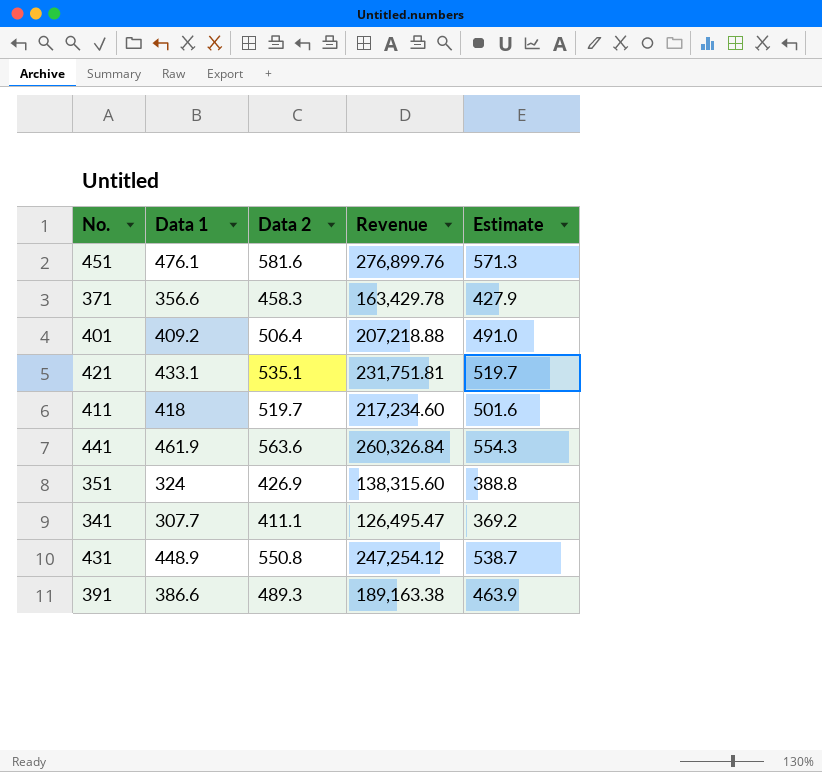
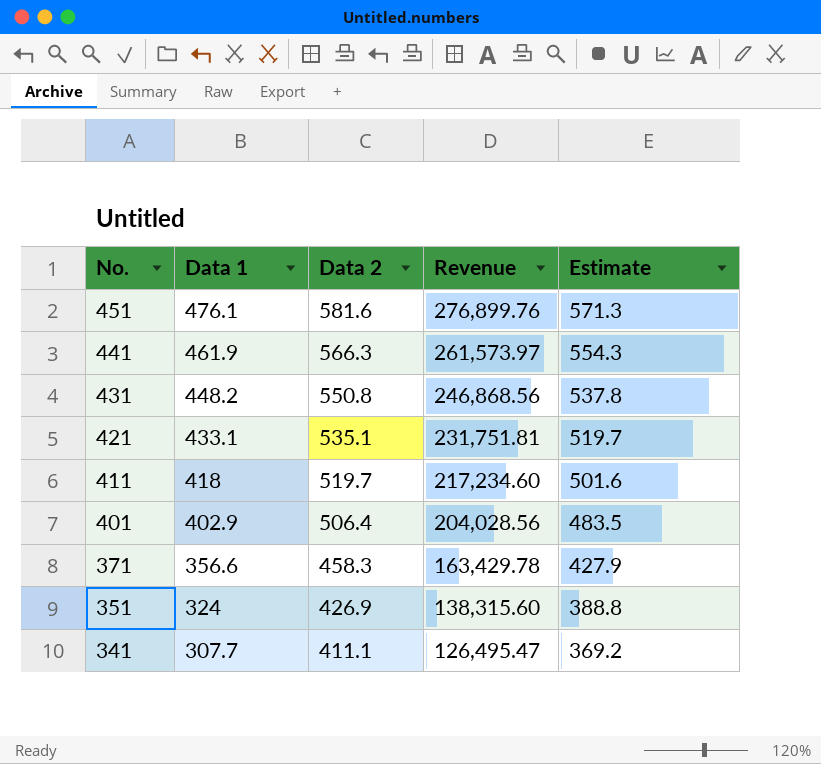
row order: none -> No. descending
row 391: 386.6 | 489.3 | 189,163.38 | 463.9 -> none
441 | Data 2: 563.6 -> 566.3
441 | Revenue: 260,326.84 -> 261,573.97
431 | Data 1: 448.9 -> 448.2
431 | Revenue: 247,254.12 -> 246,868.56
431 | Estimate: 538.7 -> 537.8
401 | Data 1: 409.2 -> 402.9
401 | Revenue: 207,218.88 -> 204,028.56
401 | Estimate: 491.0 -> 483.5

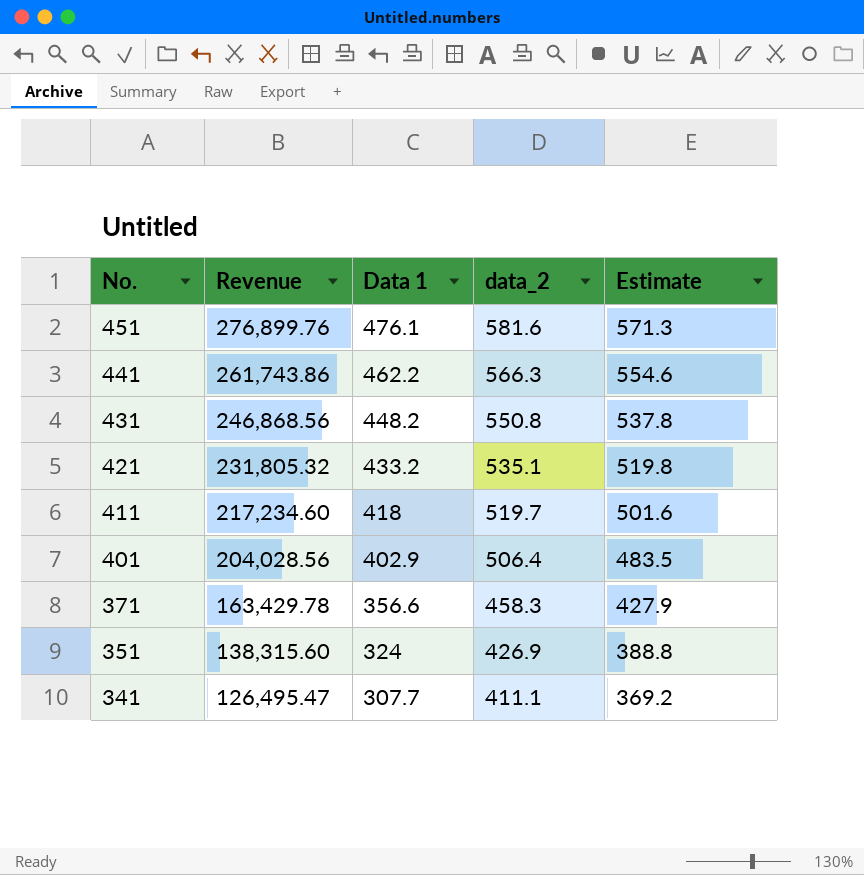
column Revenue | position: 4 -> 2
column name: Data 2 -> data_2
441 | Revenue: 261,573.97 -> 261,743.86
441 | Data 1: 461.9 -> 462.2
441 | Estimate: 554.3 -> 554.6
421 | Revenue: 231,751.81 -> 231,805.32
421 | Data 1: 433.1 -> 433.2
421 | Estimate: 519.7 -> 519.8

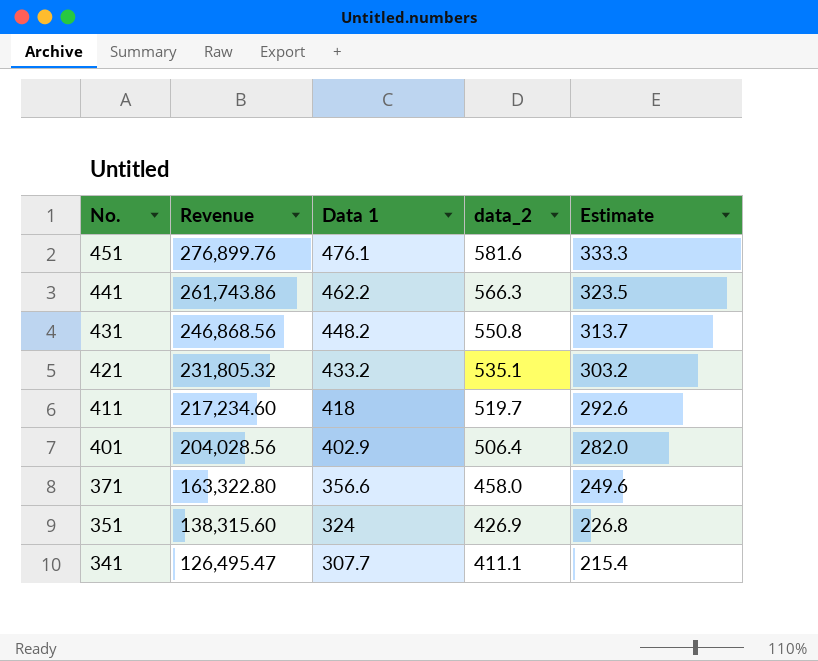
column Estimate | formula: [Data 1] * 1.2 -> [Data 1] * 0.7
371 | Revenue: 163,429.78 -> 163,322.80
371 | data_2: 458.3 -> 458.0

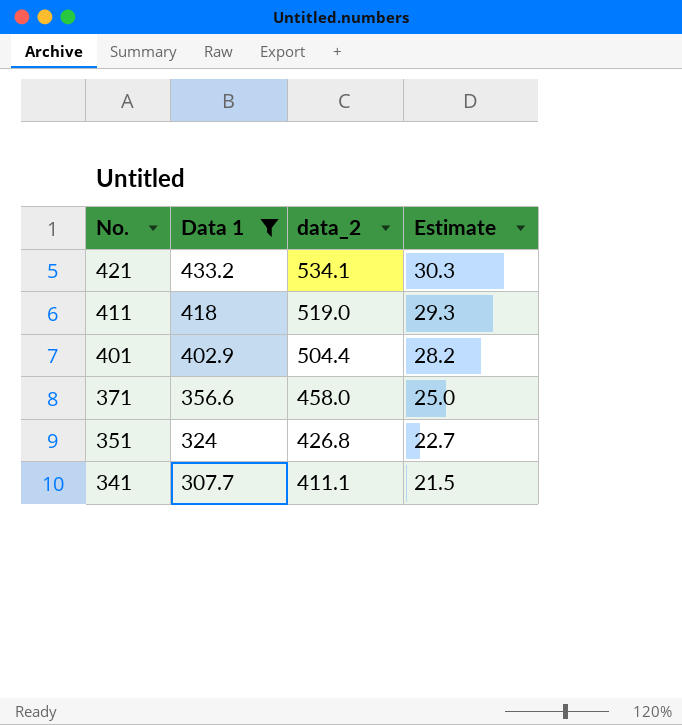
filter: none -> Data 1 <= 433.2
column Revenue | formula: [Data 1] * [data_2] -> none
column Estimate | formula: [Data 1] * 0.7 -> [Data 1] * 0.07
421 | data_2: 535.1 -> 534.1
411 | data_2: 519.7 -> 519.0
401 | data_2: 506.4 -> 504.4
351 | data_2: 426.9 -> 426.8

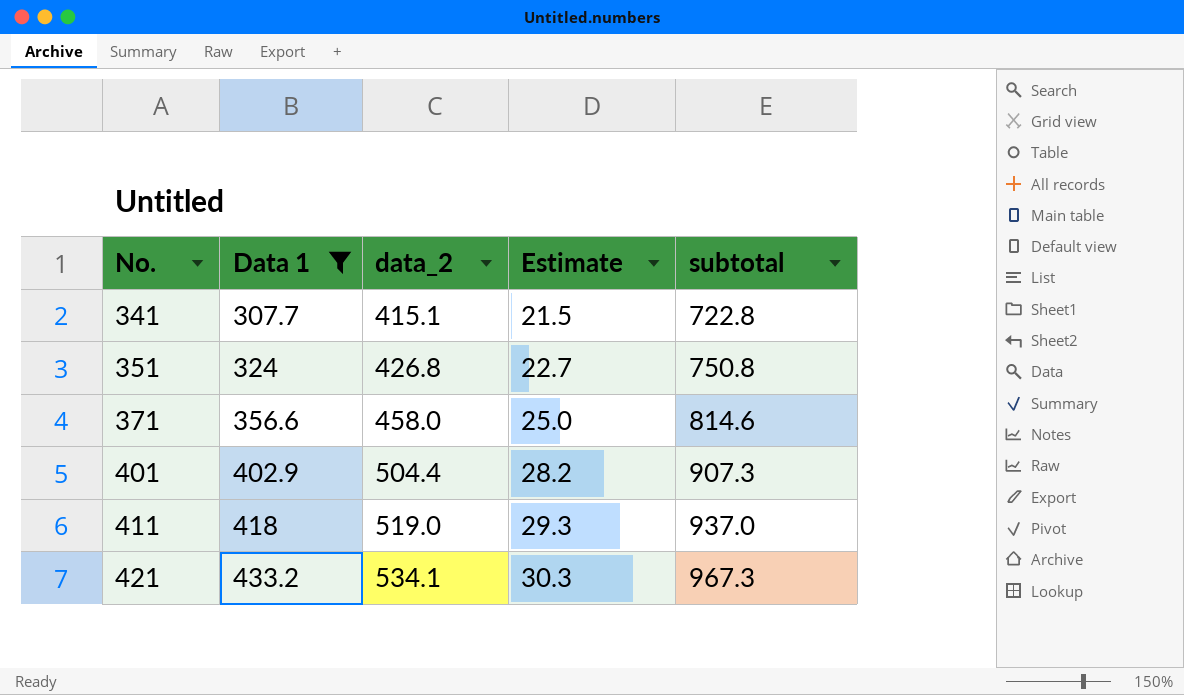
row order: No. descending -> No. ascending
column subtotal | formula: none -> [Data 1] + [data_2]
341 | data_2: 411.1 -> 415.1

